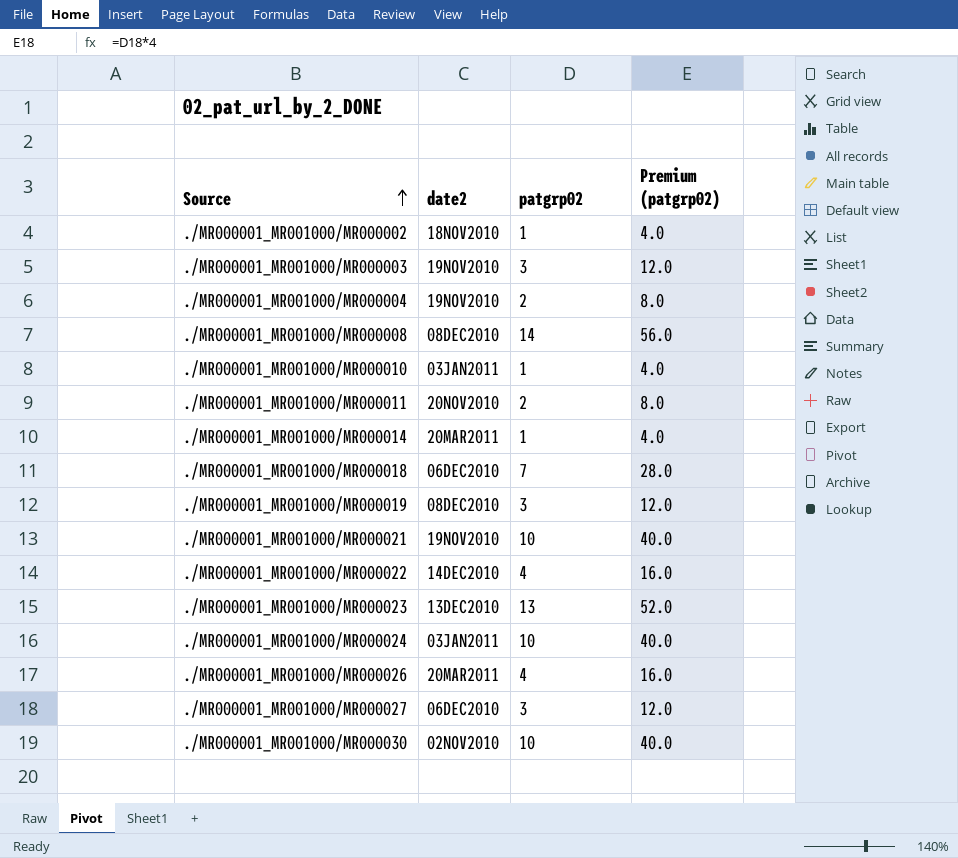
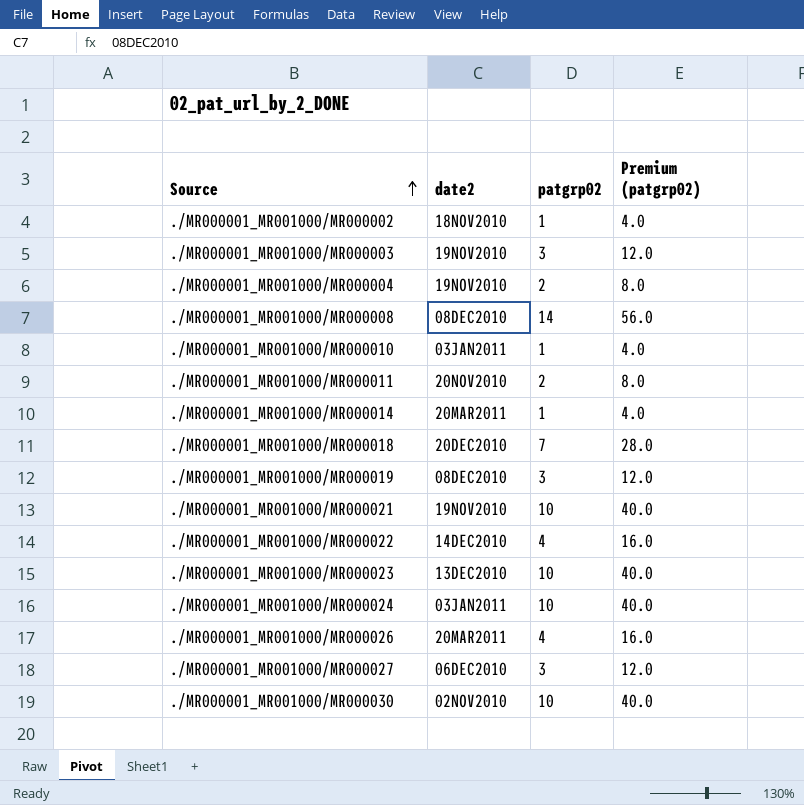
./MR000001_MR001000/MR000018 | date2: 06DEC2010 -> 20DEC2010
./MR000001_MR001000/MR000023 | patgrp02: 13 -> 10
./MR000001_MR001000/MR000023 | Premium (patgrp02): 52.0 -> 40.0

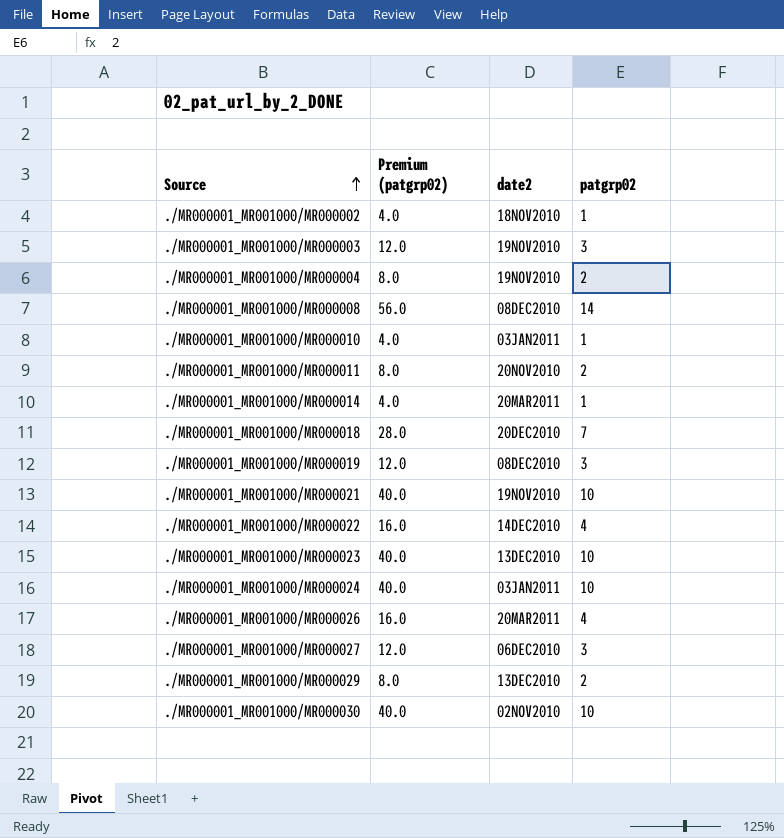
column Premium (patgrp02) | position: 4 -> 2
row ./MR000001_MR001000/MR000029: none -> 8.0 | 13DEC2010 | 2

